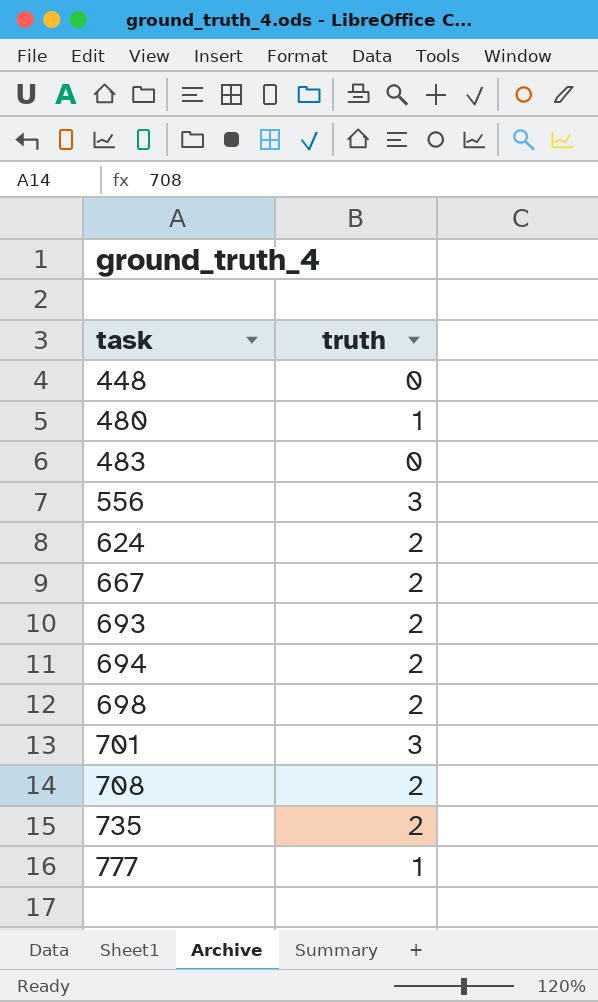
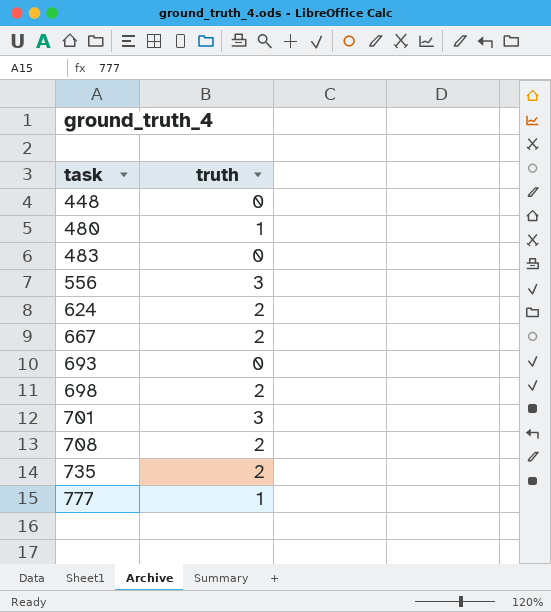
row 694: 2 -> none
693 | truth: 2 -> 0

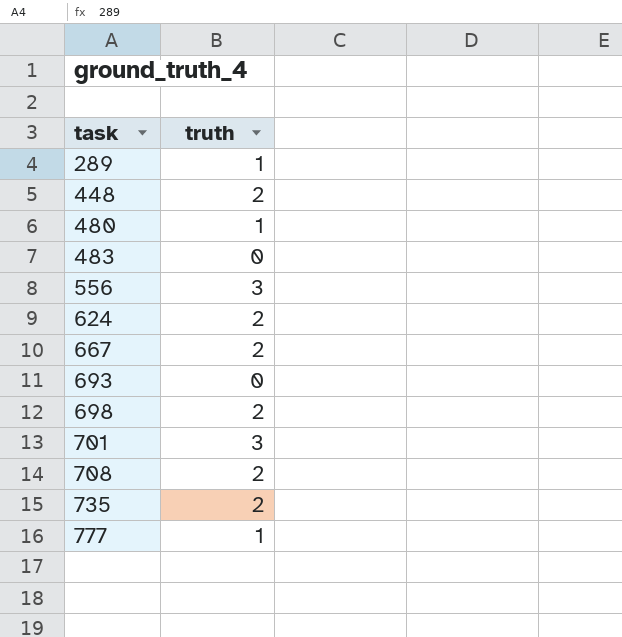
row 289: none -> 1
448 | truth: 0 -> 2

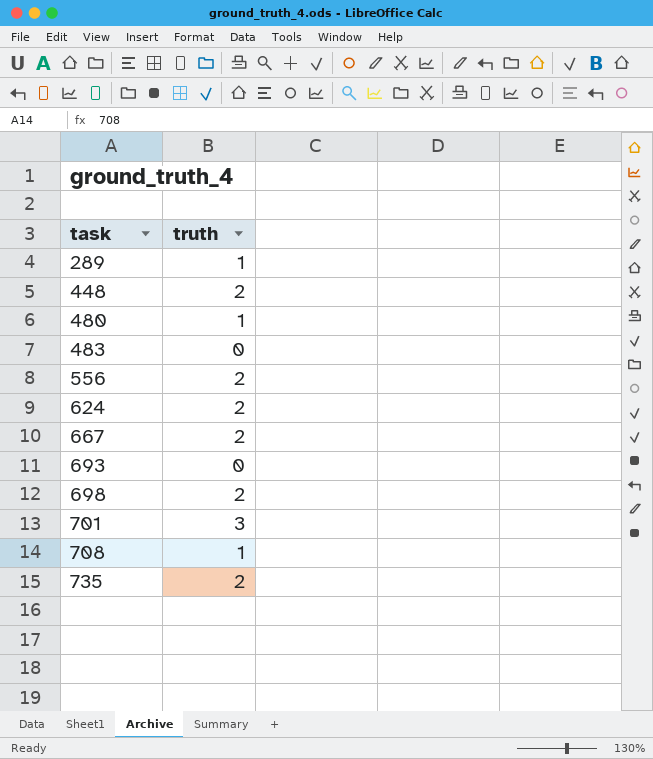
row 777: 1 -> none
556 | truth: 3 -> 2
708 | truth: 2 -> 1

